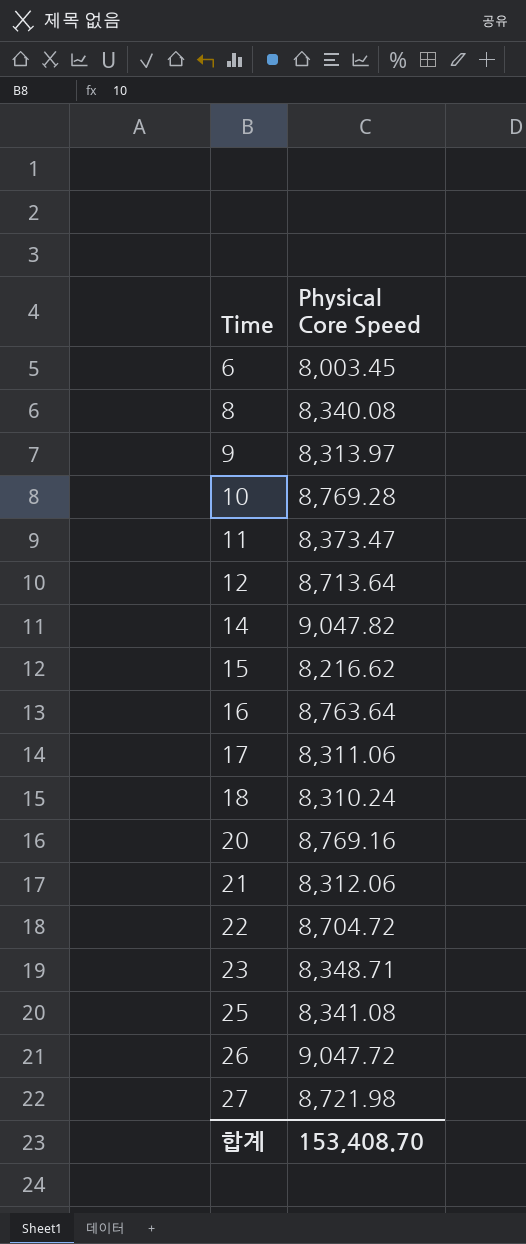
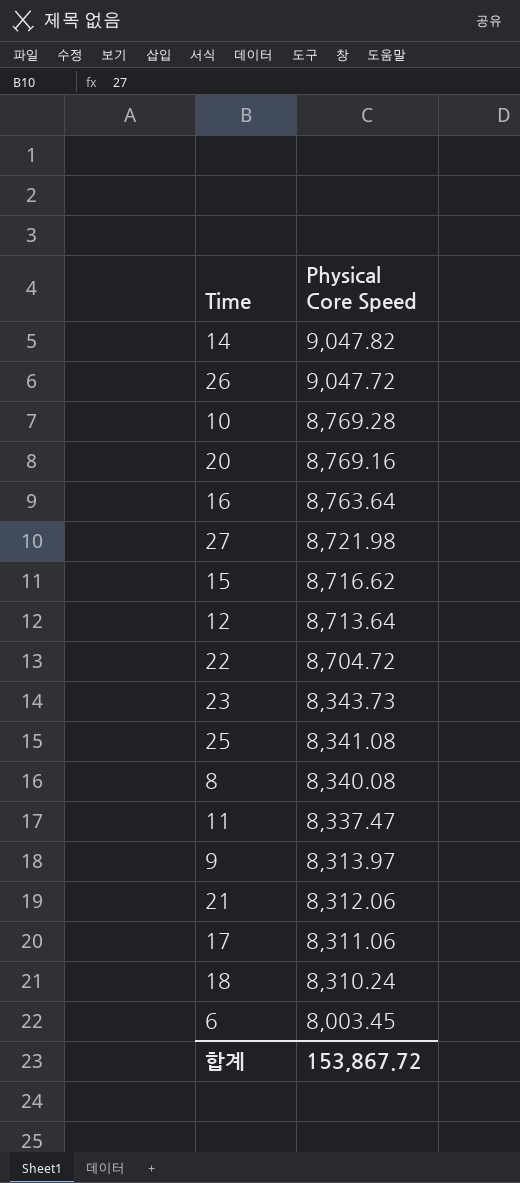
row order: Time ascending -> Physical Core Speed descending
15 | Physical Core Speed: 8,216.62 -> 8,716.62
23 | Physical Core Speed: 8,348.71 -> 8,343.73
11 | Physical Core Speed: 8,373.47 -> 8,337.47
합계 | Physical Core Speed: 153,408.70 -> 153,867.72

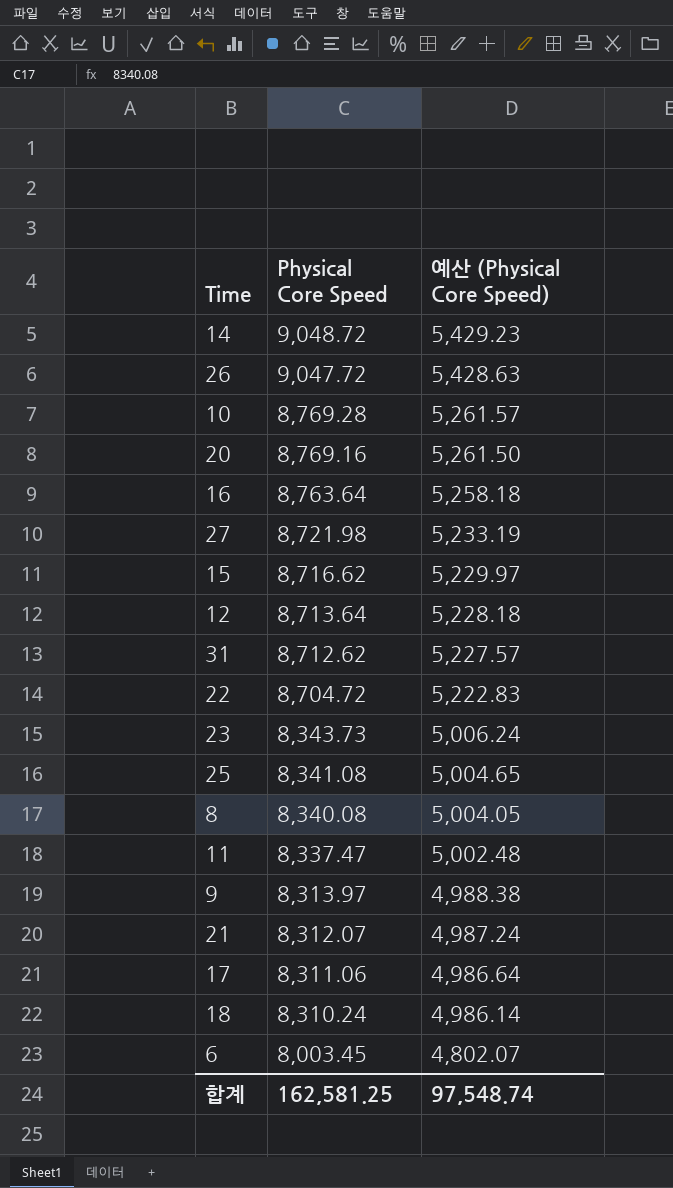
column 예산 (Physical Core Speed) | formula: none -> [Physical Core Speed] * 0.6
14 | Physical Core Speed: 9,047.82 -> 9,048.72
row 31: none -> 8,712.62 | 5,227.57
21 | Physical Core Speed: 8,312.06 -> 8,312.07
합계 | Physical Core Speed: 153,867.72 -> 162,581.25

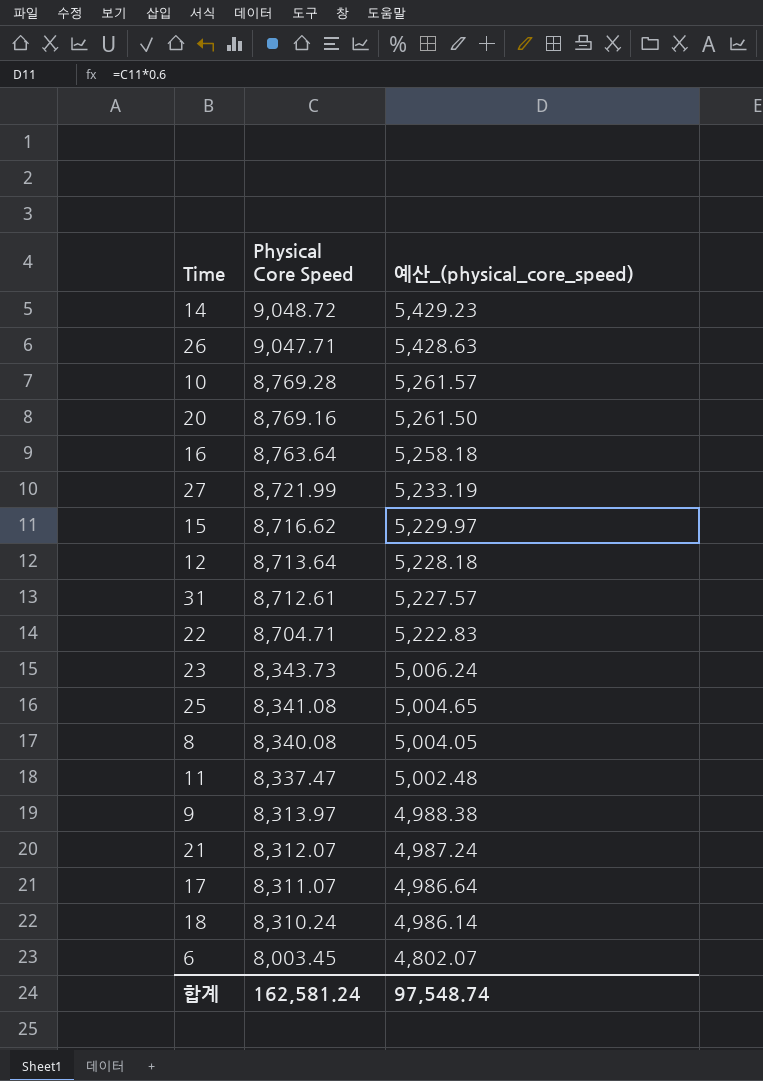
column name: 예산 (Physical Core Speed) -> 예산_(physical_core_speed)
26 | Physical Core Speed: 9,047.72 -> 9,047.71
27 | Physical Core Speed: 8,721.98 -> 8,721.99
31 | Physical Core Speed: 8,712.62 -> 8,712.61
22 | Physical Core Speed: 8,704.72 -> 8,704.71
17 | Physical Core Speed: 8,311.06 -> 8,311.07
합계 | Physical Core Speed: 162,581.25 -> 162,581.24

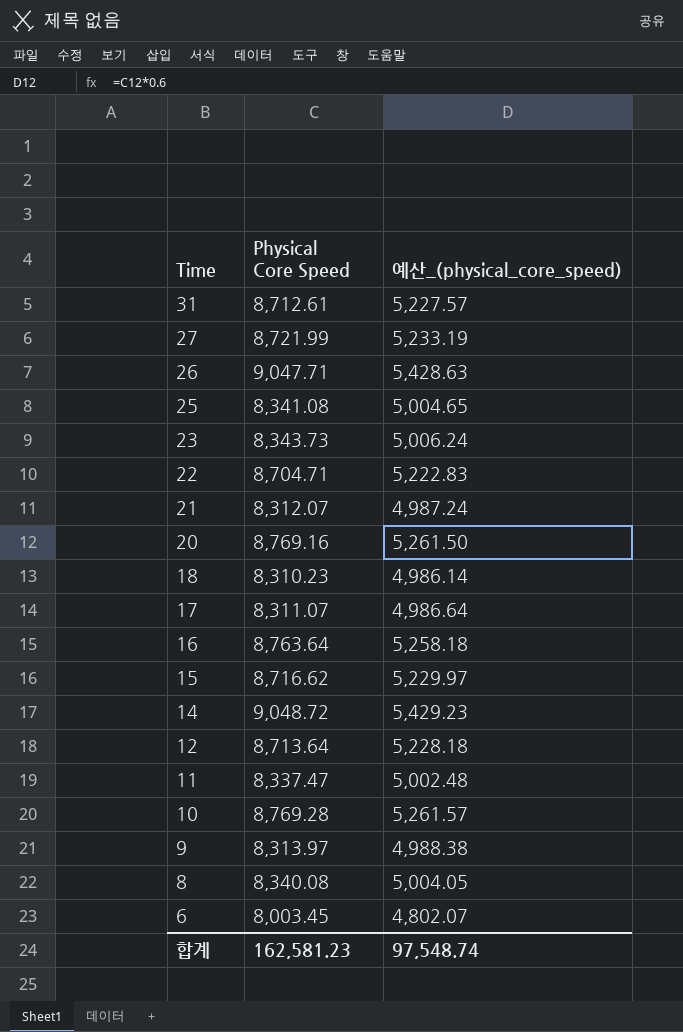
row order: Physical Core Speed descending -> Time descending
18 | Physical Core Speed: 8,310.24 -> 8,310.23
합계 | Physical Core Speed: 162,581.24 -> 162,581.23

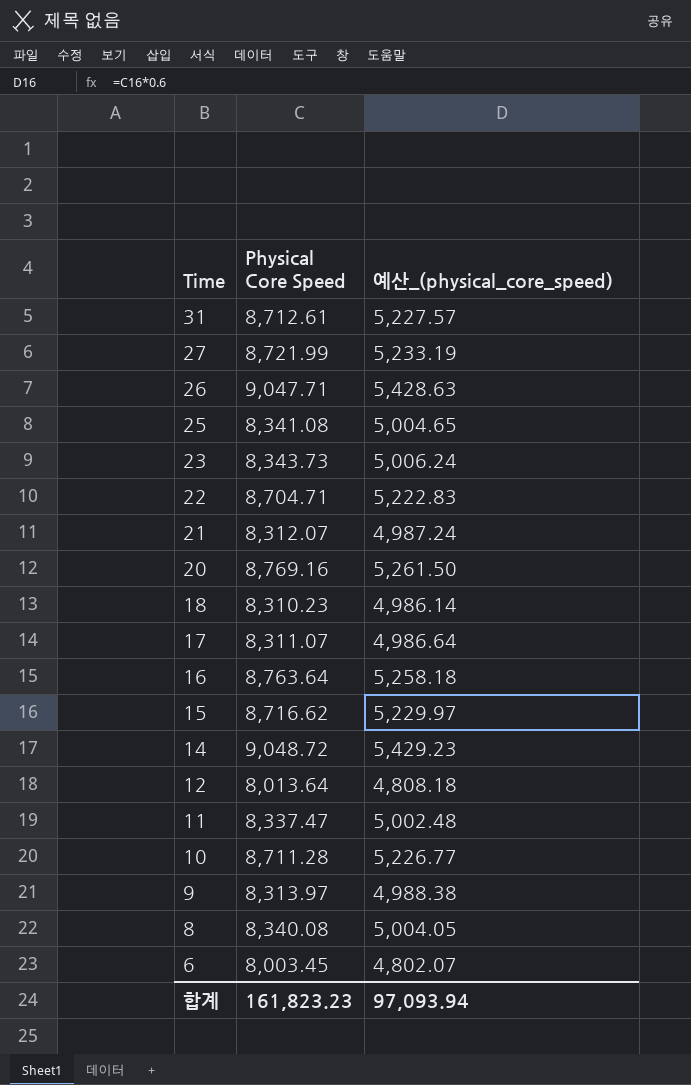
12 | Physical Core Speed: 8,713.64 -> 8,013.64
12 | 예산_(physical_core_speed): 5,228.18 -> 4,808.18
10 | Physical Core Speed: 8,769.28 -> 8,711.28
10 | 예산_(physical_core_speed): 5,261.57 -> 5,226.77
합계 | Physical Core Speed: 162,581.23 -> 161,823.23
합계 | 예산_(physical_core_speed): 97,548.74 -> 97,093.94

